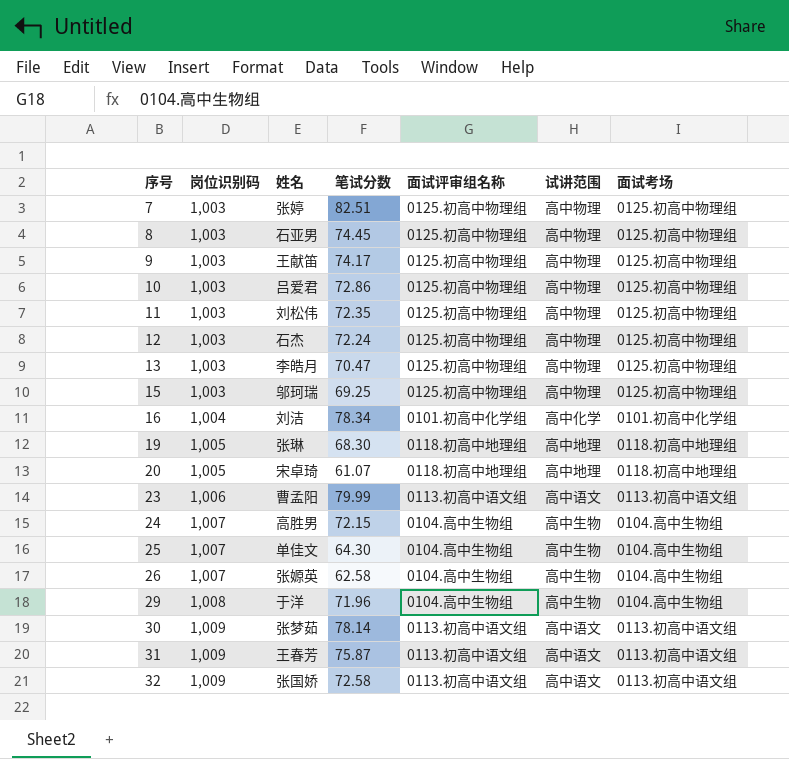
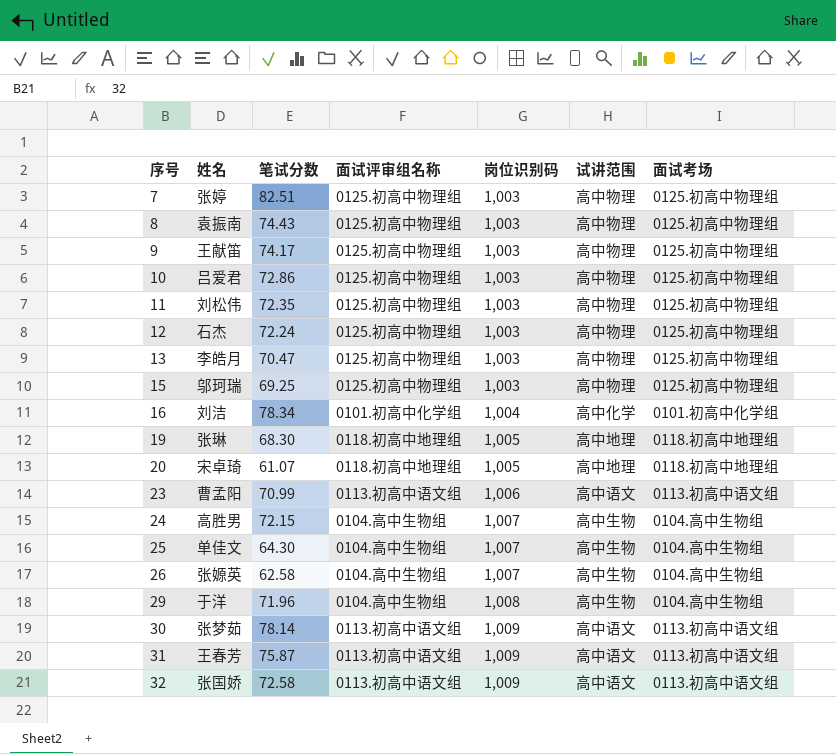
column 岗位识别码 | position: 2 -> 5
8 | 姓名: 石亚男 -> 袁振南
8 | 笔试分数: 74.45 -> 74.43
23 | 笔试分数: 79.99 -> 70.99

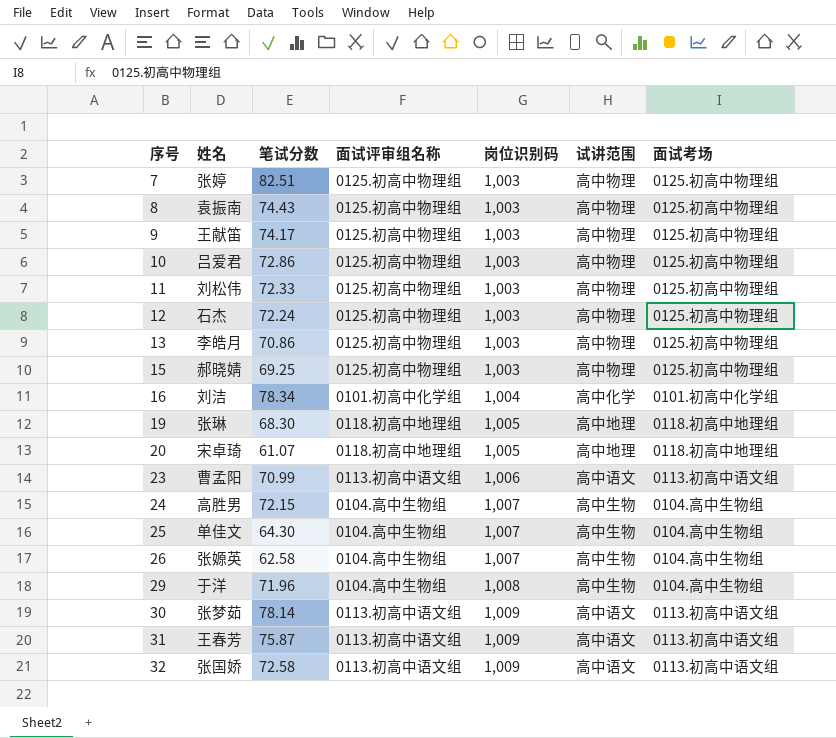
11 | 笔试分数: 72.35 -> 72.33
13 | 笔试分数: 70.47 -> 70.86
15 | 姓名: 邬珂瑞 -> 郝晓婧

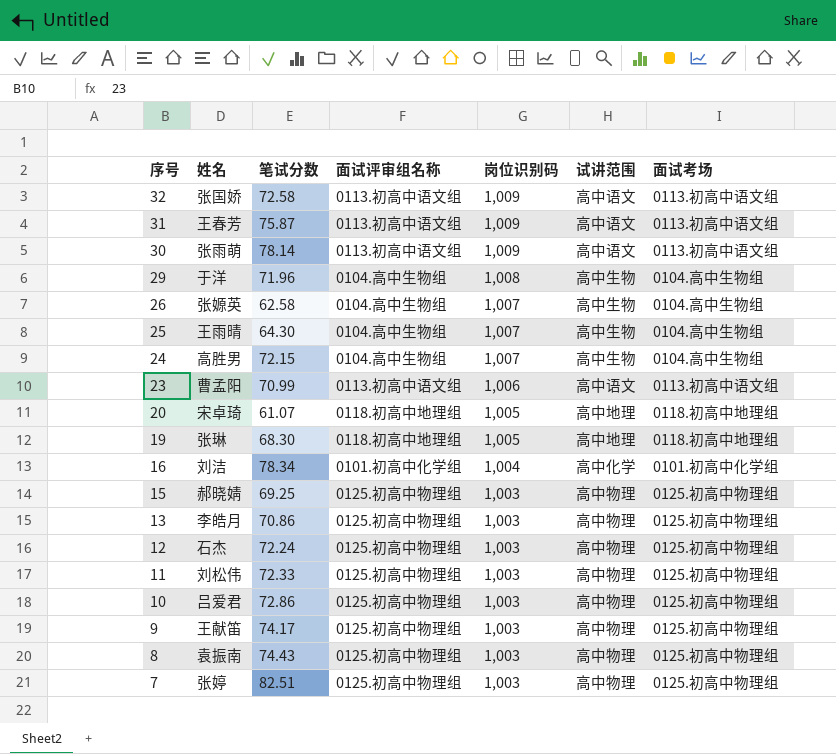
row order: 序号 ascending -> 序号 descending
30 | 姓名: 张梦茹 -> 张雨萌
25 | 姓名: 单佳文 -> 王雨晴

